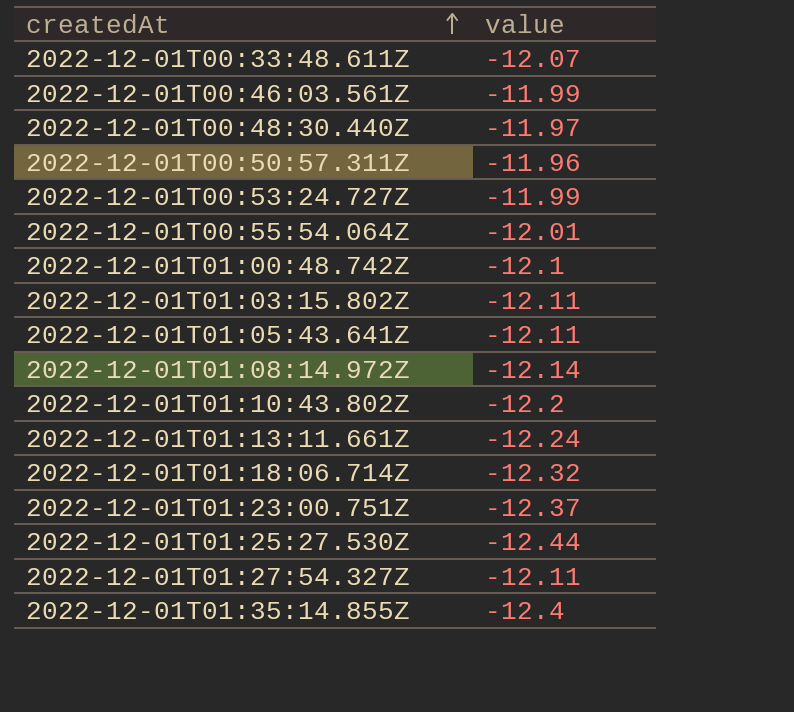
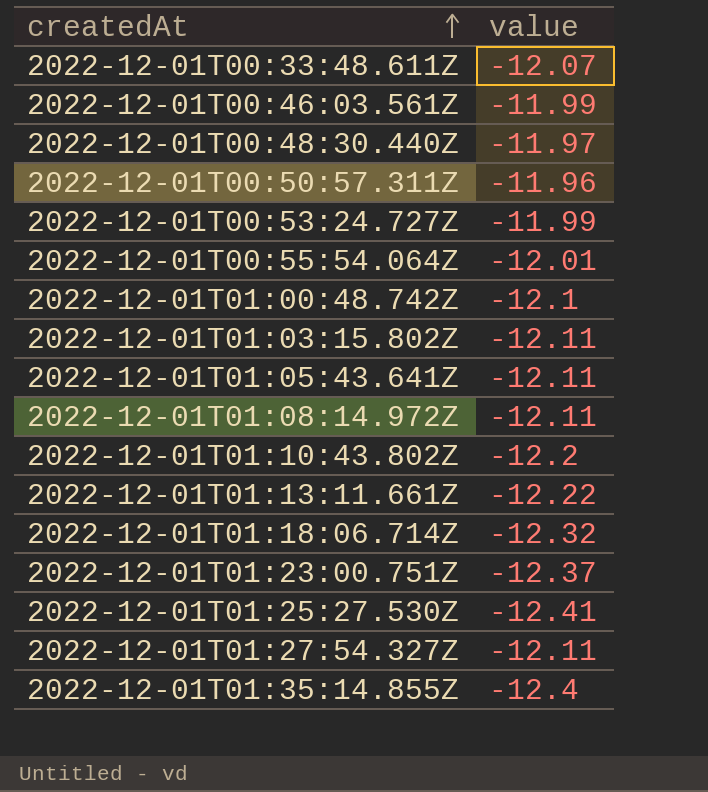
2022-12-01T01:08:14.972Z | value: -12.14 -> -12.11
2022-12-01T01:13:11.661Z | value: -12.24 -> -12.22
2022-12-01T01:25:27.530Z | value: -12.44 -> -12.41

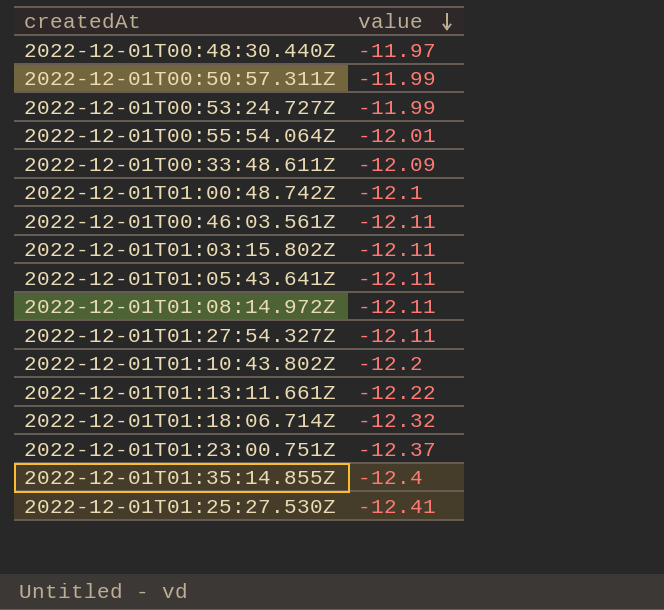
row order: createdAt ascending -> value descending
2022-12-01T00:50:57.311Z | value: -11.96 -> -11.99
2022-12-01T00:33:48.611Z | value: -12.07 -> -12.09
2022-12-01T00:46:03.561Z | value: -11.99 -> -12.11

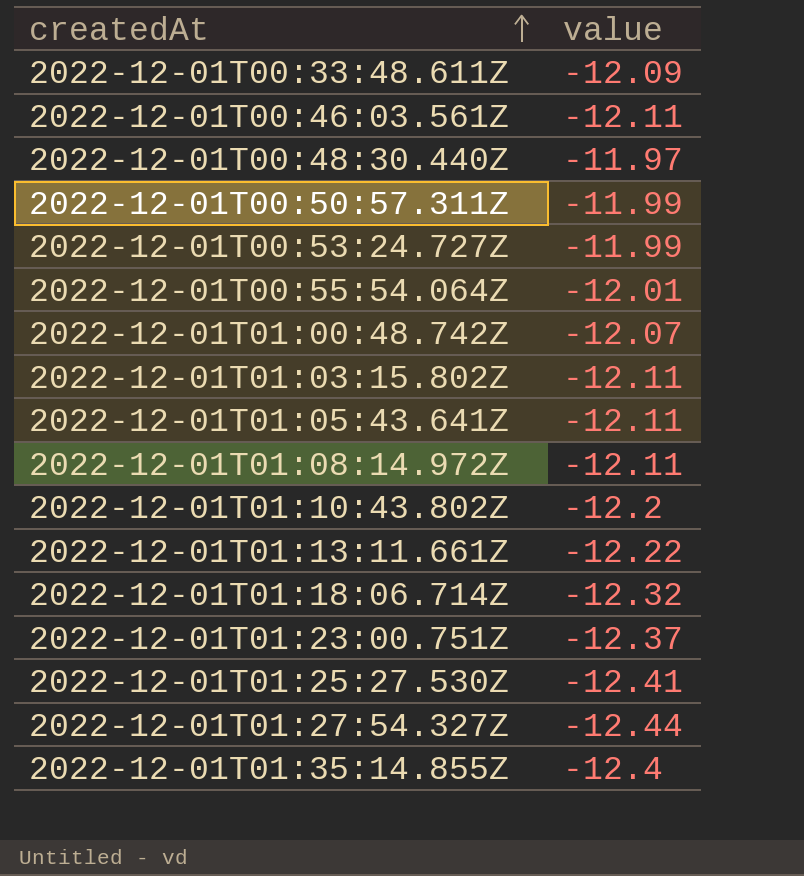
row order: value descending -> createdAt ascending
2022-12-01T01:00:48.742Z | value: -12.1 -> -12.07
2022-12-01T01:27:54.327Z | value: -12.11 -> -12.44

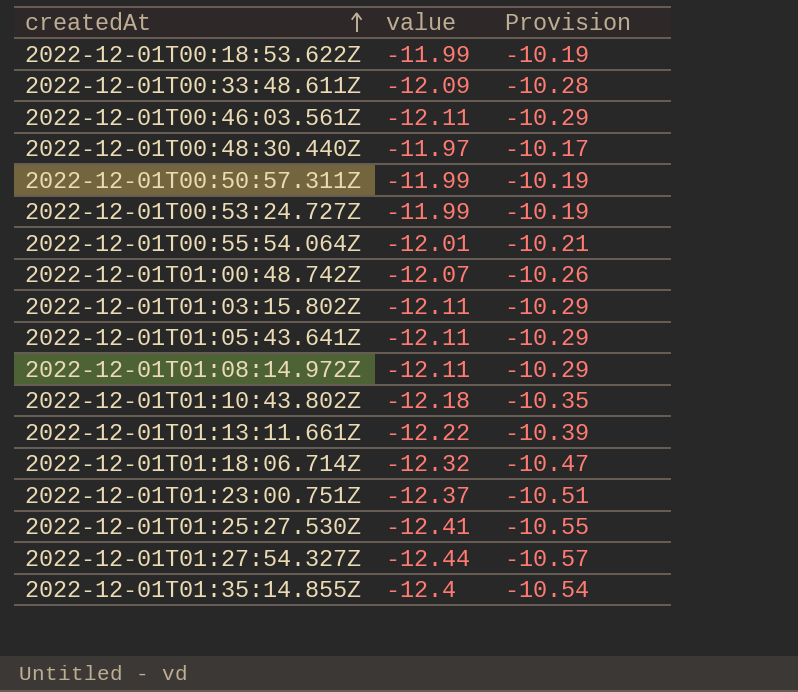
column Provision | formula: none -> [value] * 0.85
row 2022-12-01T00:18:53.622Z: none -> -11.99 | -10.19
2022-12-01T01:10:43.802Z | value: -12.2 -> -12.18

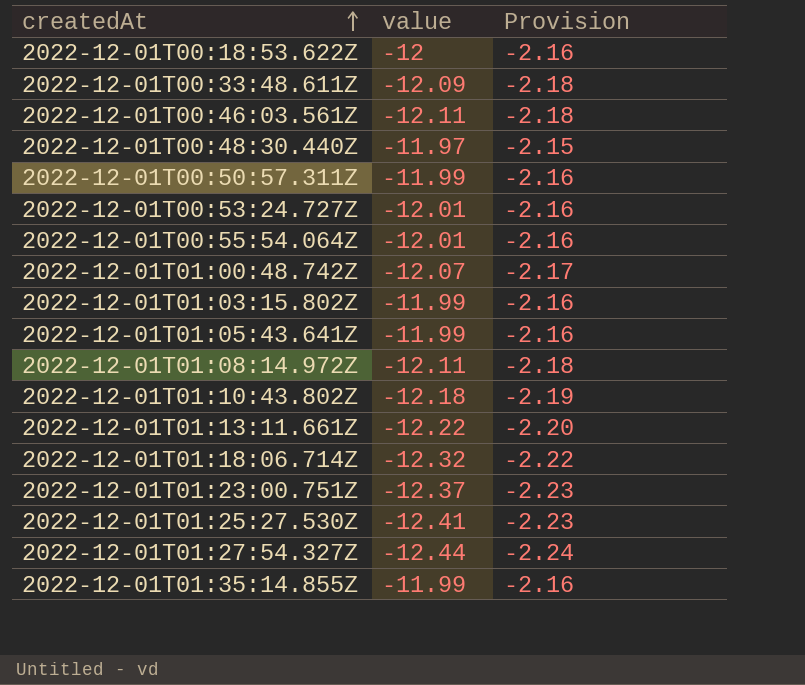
column Provision | formula: [value] * 0.85 -> [value] * 0.18
2022-12-01T00:18:53.622Z | value: -11.99 -> -12
2022-12-01T00:53:24.727Z | value: -11.99 -> -12.01
2022-12-01T01:03:15.802Z | value: -12.11 -> -11.99
2022-12-01T01:05:43.641Z | value: -12.11 -> -11.99
2022-12-01T01:35:14.855Z | value: -12.4 -> -11.99

